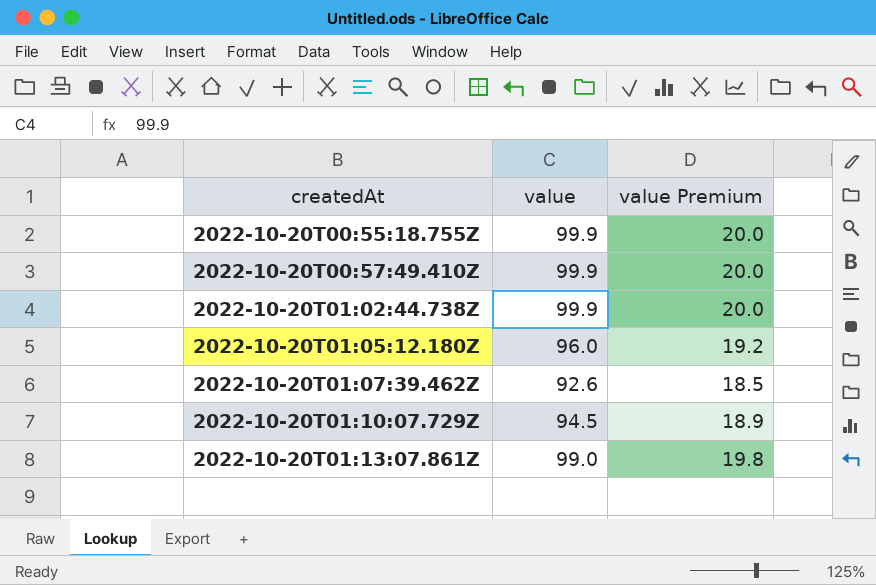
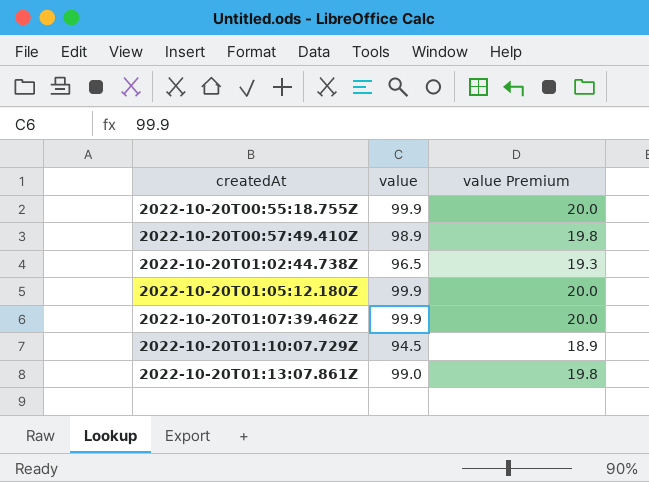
2022-10-20T00:57:49.410Z | value: 99.9 -> 98.9
2022-10-20T00:57:49.410Z | value Premium: 20.0 -> 19.8
2022-10-20T01:02:44.738Z | value: 99.9 -> 96.5
2022-10-20T01:02:44.738Z | value Premium: 20.0 -> 19.3
2022-10-20T01:05:12.180Z | value: 96.0 -> 99.9
2022-10-20T01:05:12.180Z | value Premium: 19.2 -> 20.0
2022-10-20T01:07:39.462Z | value: 92.6 -> 99.9
2022-10-20T01:07:39.462Z | value Premium: 18.5 -> 20.0

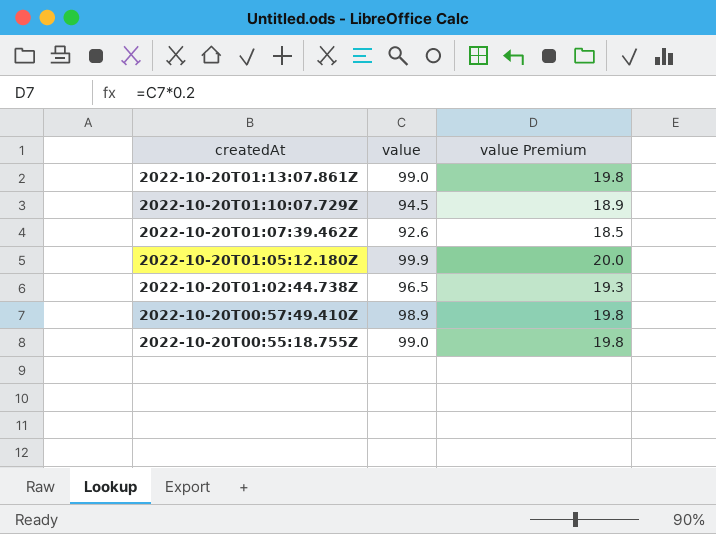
row order: createdAt ascending -> createdAt descending
2022-10-20T01:07:39.462Z | value: 99.9 -> 92.6
2022-10-20T01:07:39.462Z | value Premium: 20.0 -> 18.5
2022-10-20T00:55:18.755Z | value: 99.9 -> 99.0
2022-10-20T00:55:18.755Z | value Premium: 20.0 -> 19.8

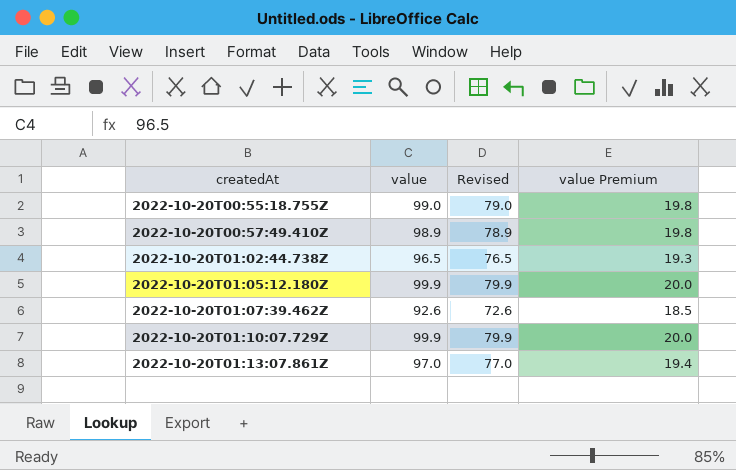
row order: createdAt descending -> createdAt ascending
column Revised | formula: none -> [value] - 20
2022-10-20T01:10:07.729Z | value: 94.5 -> 99.9
2022-10-20T01:10:07.729Z | value Premium: 18.9 -> 20.0
2022-10-20T01:13:07.861Z | value: 99.0 -> 97.0
2022-10-20T01:13:07.861Z | value Premium: 19.8 -> 19.4

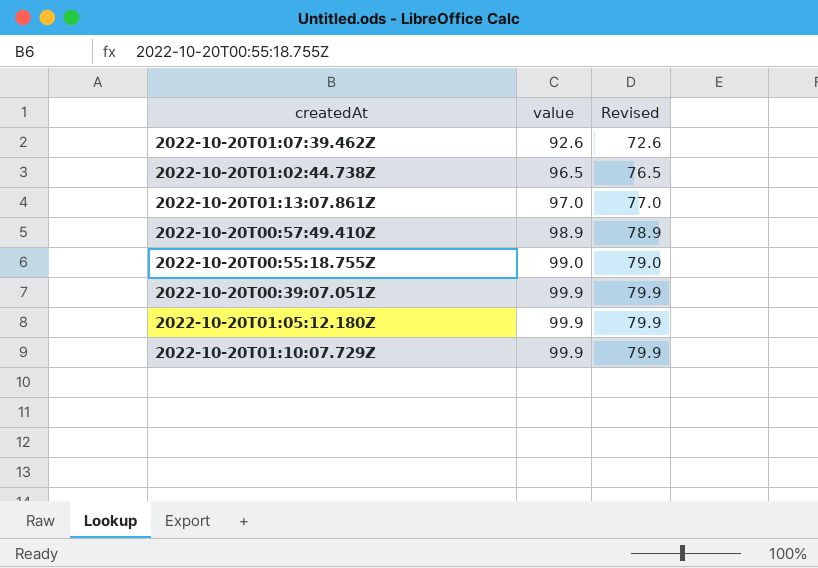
row order: createdAt ascending -> value ascending
column value Premium | formula: [value] * 0.2 -> none
row 2022-10-20T00:39:07.051Z: none -> 99.9 | 79.9

